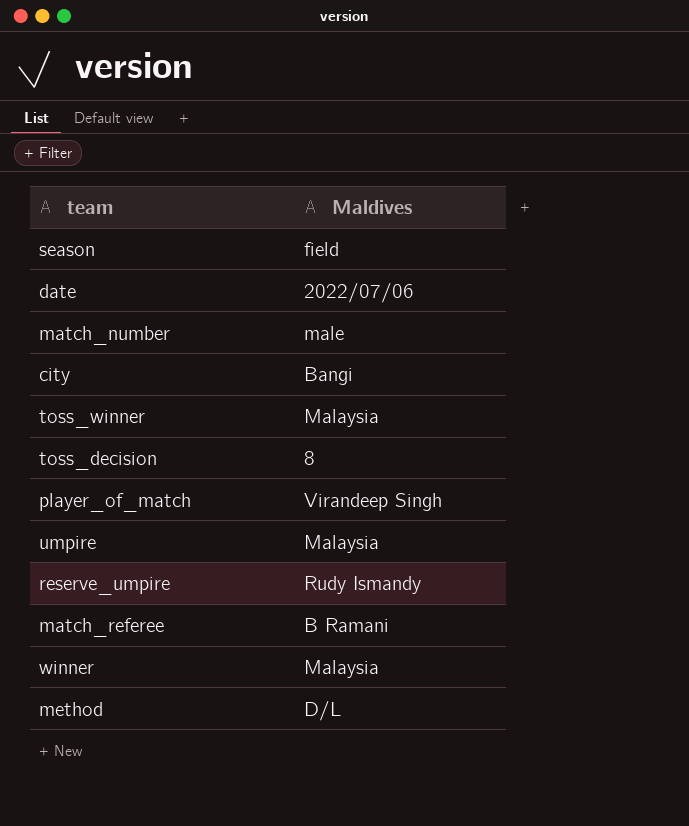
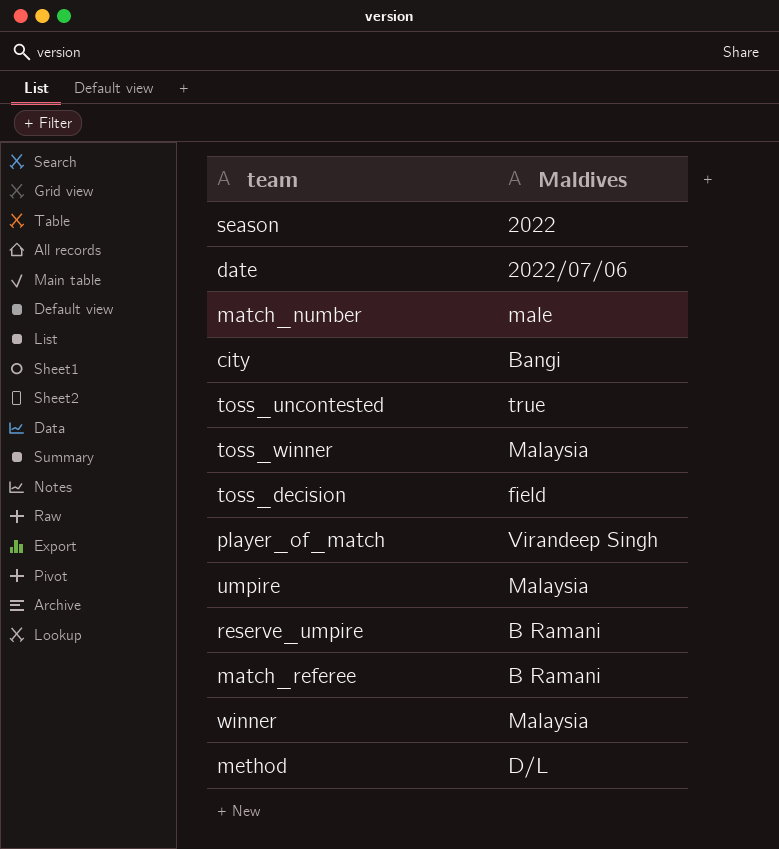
season | Maldives: field -> 2022
row toss_uncontested: none -> true
toss_decision | Maldives: 8 -> field
reserve_umpire | Maldives: Rudy Ismandy -> B Ramani

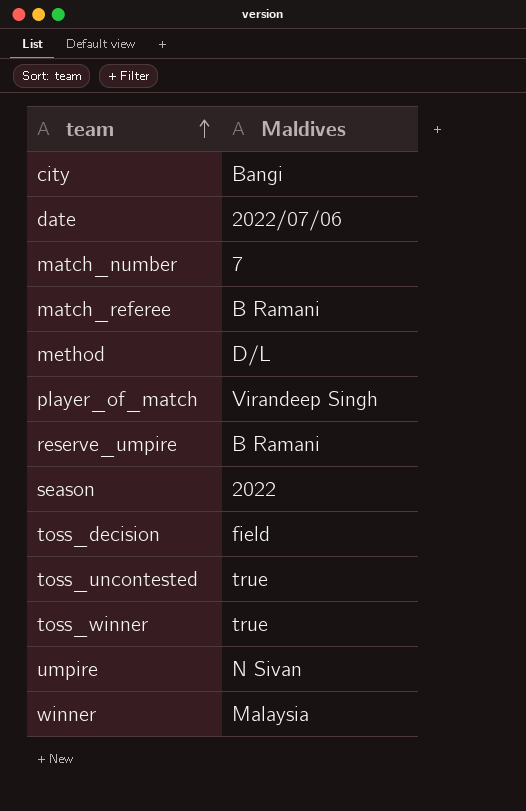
row order: none -> team ascending
match_number | Maldives: male -> 7
toss_winner | Maldives: Malaysia -> true
umpire | Maldives: Malaysia -> N Sivan

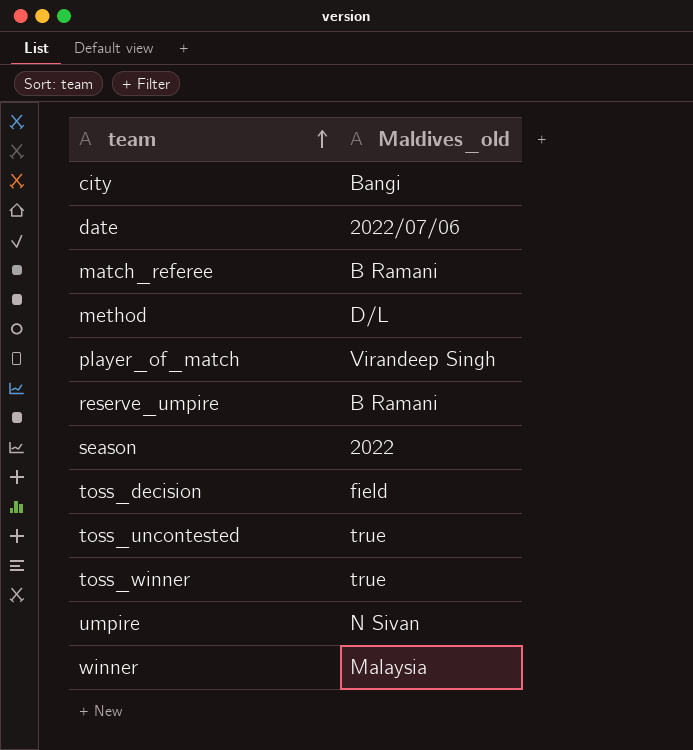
column name: Maldives -> Maldives_old
row match_number: 7 -> none

